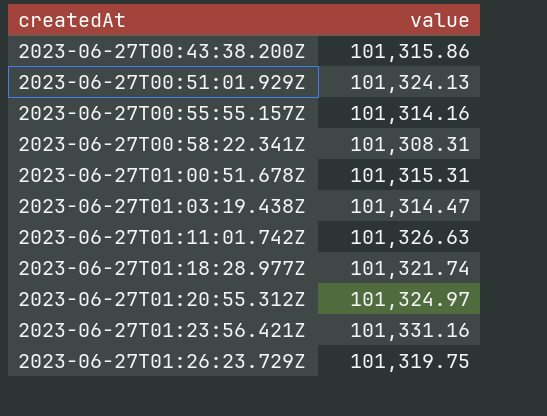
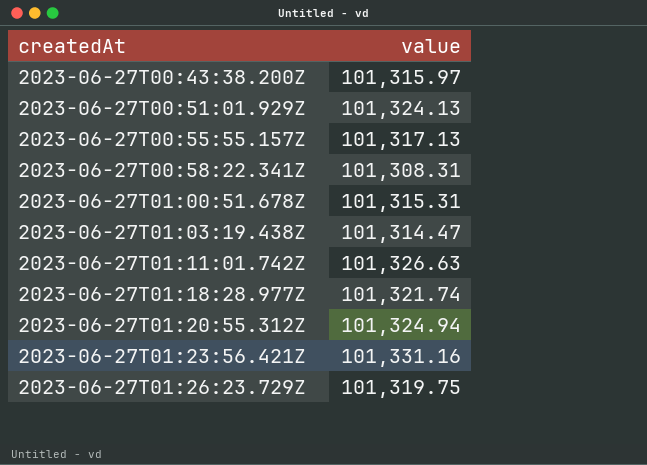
2023-06-27T00:43:38.200Z | value: 101,315.86 -> 101,315.97
2023-06-27T00:55:55.157Z | value: 101,314.16 -> 101,317.13
2023-06-27T01:20:55.312Z | value: 101,324.97 -> 101,324.94

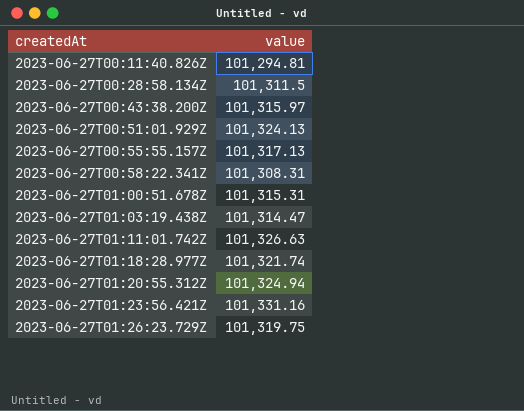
row 2023-06-27T00:11:40.826Z: none -> 101,294.81
row 2023-06-27T00:28:58.134Z: none -> 101,311.5

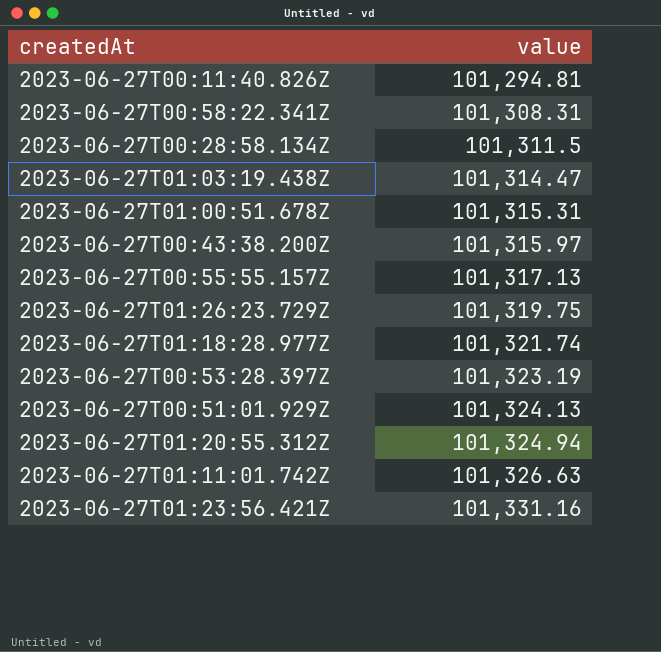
row order: createdAt ascending -> value ascending
row 2023-06-27T00:53:28.397Z: none -> 101,323.19

